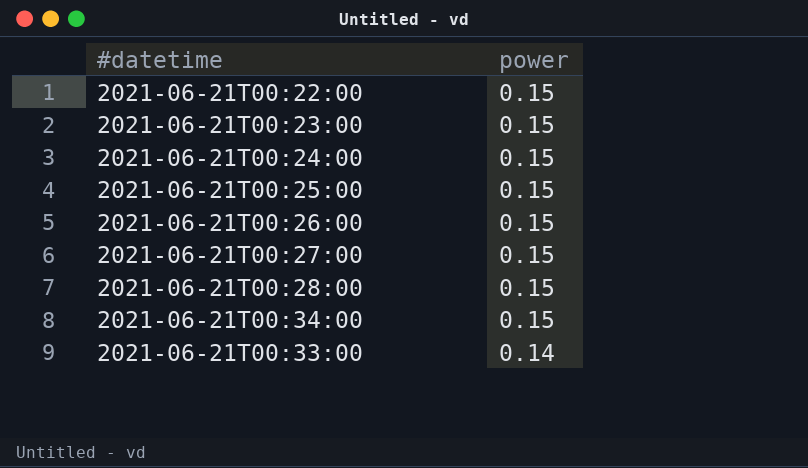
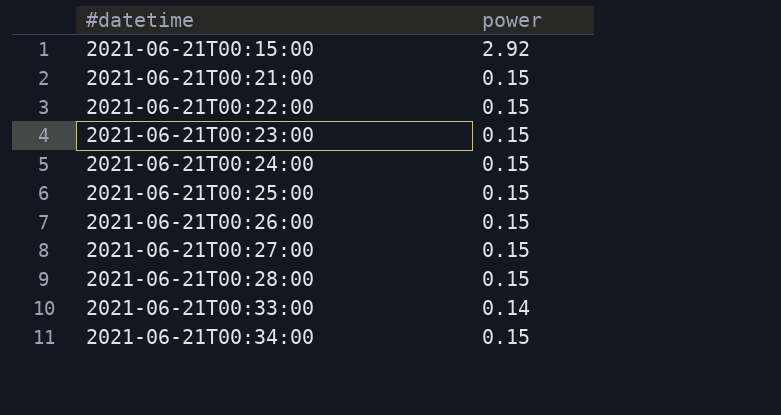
row order: power descending -> #datetime ascending
row 2021-06-21T00:15:00: none -> 2.92
row 2021-06-21T00:21:00: none -> 0.15

